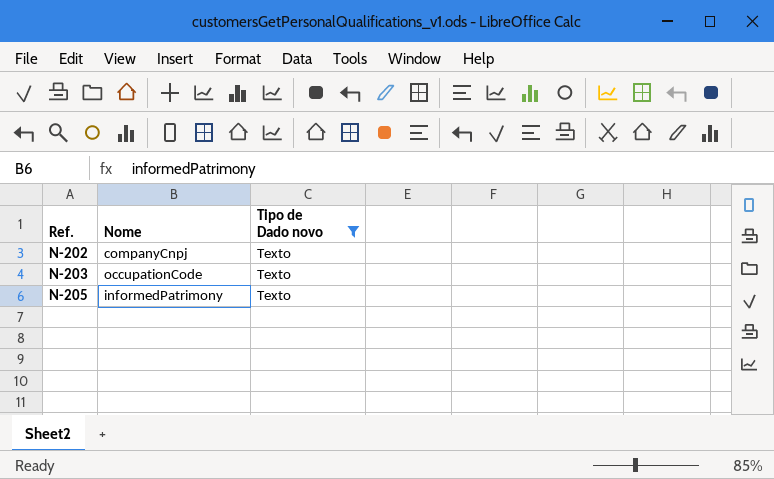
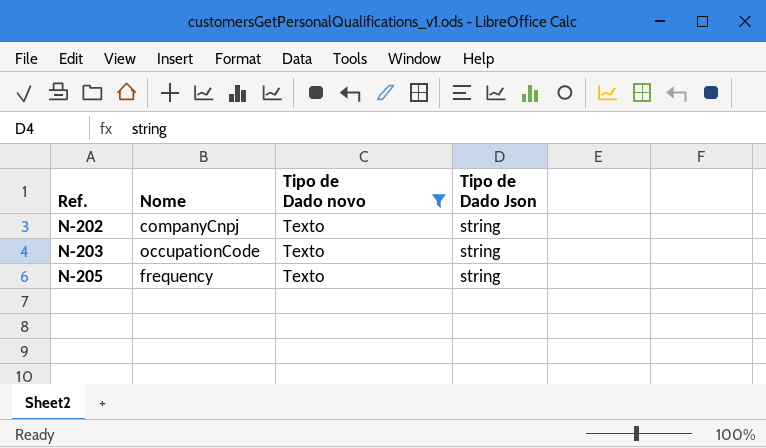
column Tipo de Dado Json | position: none -> 4
N-205 | Nome: informedPatrimony -> frequency

